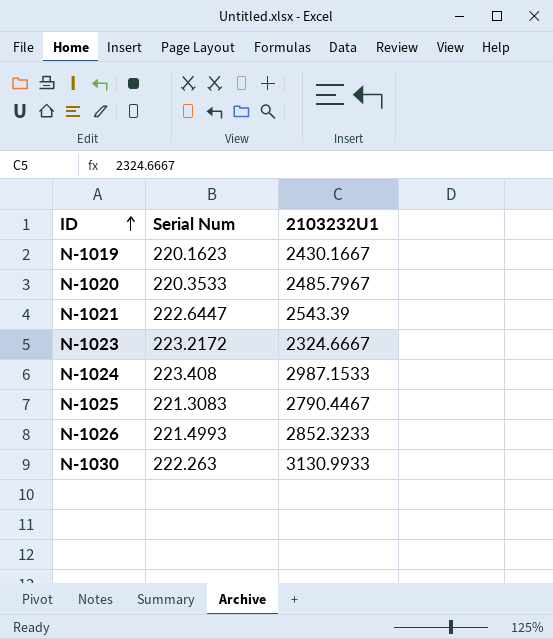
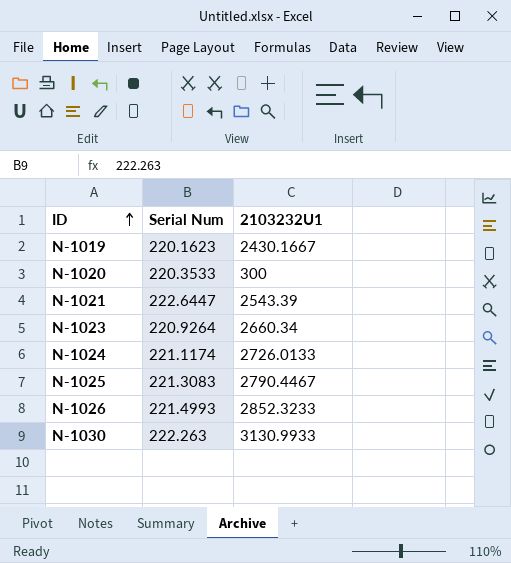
N-1020 | 2103232U1: 2485.7967 -> 300
N-1023 | Serial Num: 223.2172 -> 220.9264
N-1023 | 2103232U1: 2324.6667 -> 2660.34
N-1024 | Serial Num: 223.408 -> 221.1174
N-1024 | 2103232U1: 2987.1533 -> 2726.0133

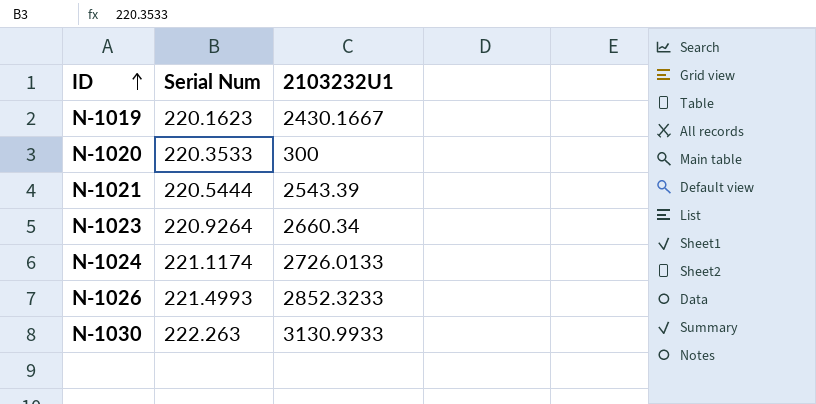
row N-1025: 221.3083 | 2790.4467 -> none
N-1021 | Serial Num: 222.6447 -> 220.5444

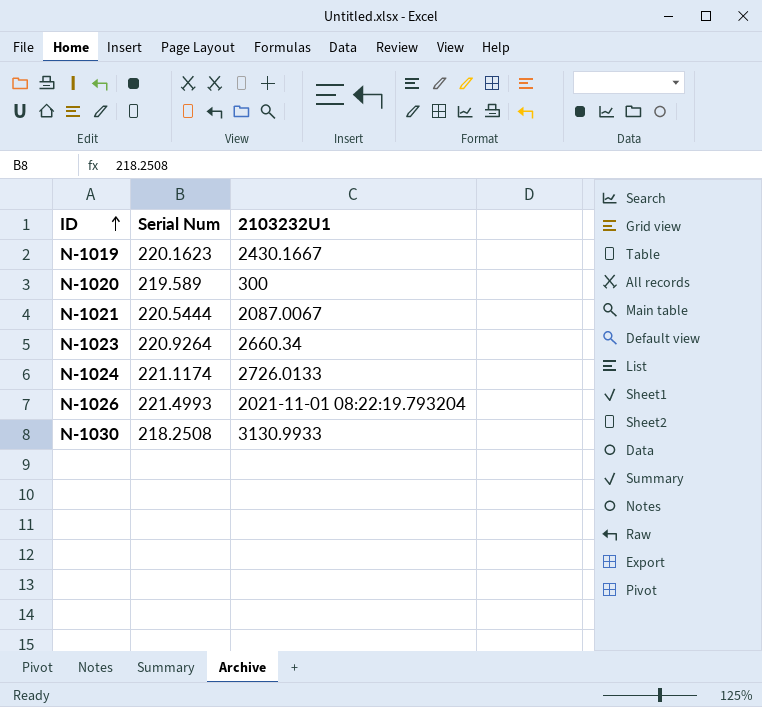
N-1020 | Serial Num: 220.3533 -> 219.589
N-1021 | 2103232U1: 2543.39 -> 2087.0067
N-1026 | 2103232U1: 2852.3233 -> 2021-11-01 08:22:19.793204
N-1030 | Serial Num: 222.263 -> 218.2508

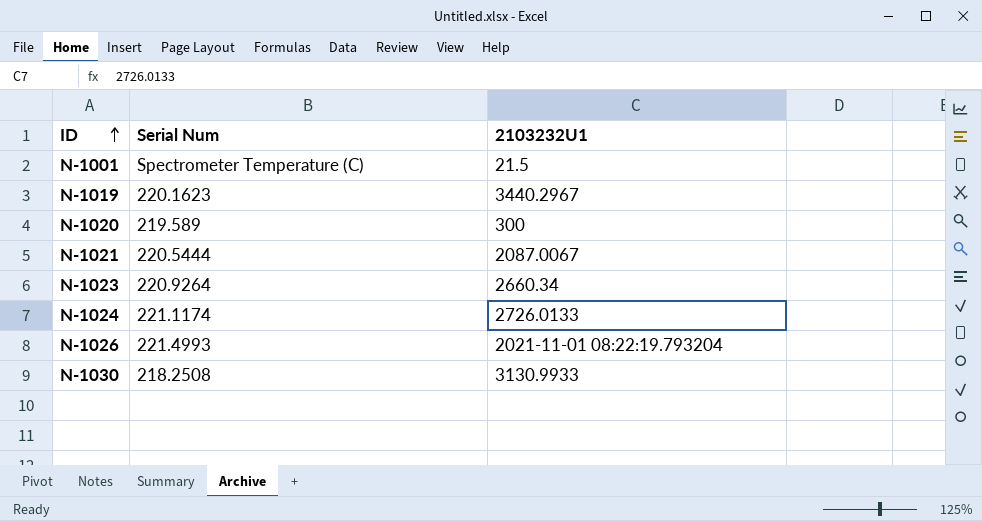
row N-1001: none -> Spectrometer Temperature (C) | 21.5
N-1019 | 2103232U1: 2430.1667 -> 3440.2967

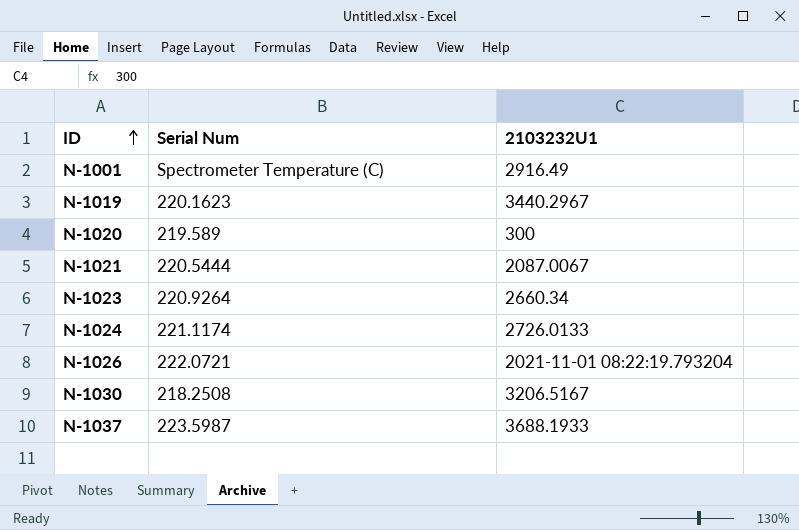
N-1001 | 2103232U1: 21.5 -> 2916.49
N-1026 | Serial Num: 221.4993 -> 222.0721
N-1030 | 2103232U1: 3130.9933 -> 3206.5167
row N-1037: none -> 223.5987 | 3688.1933

